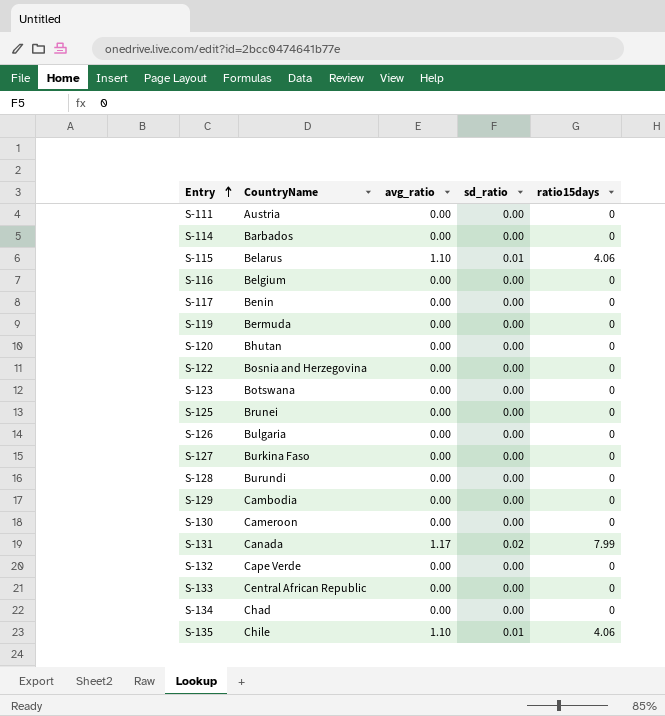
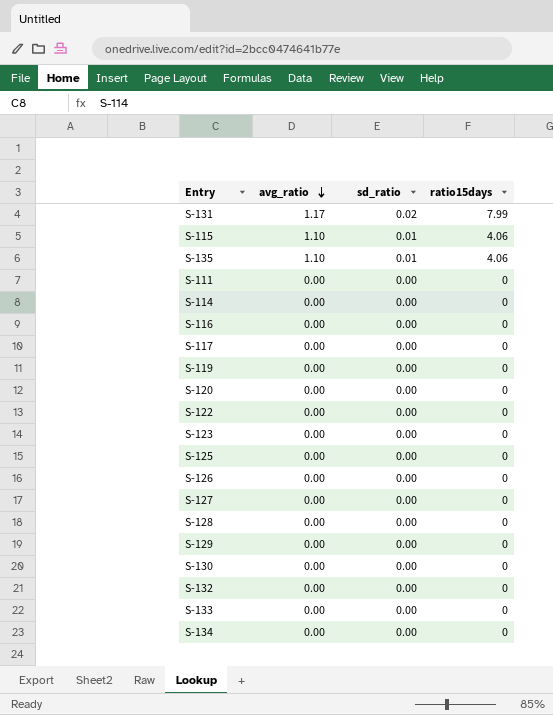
row order: Entry ascending -> avg_ratio descending
column CountryName | position: 2 -> none

